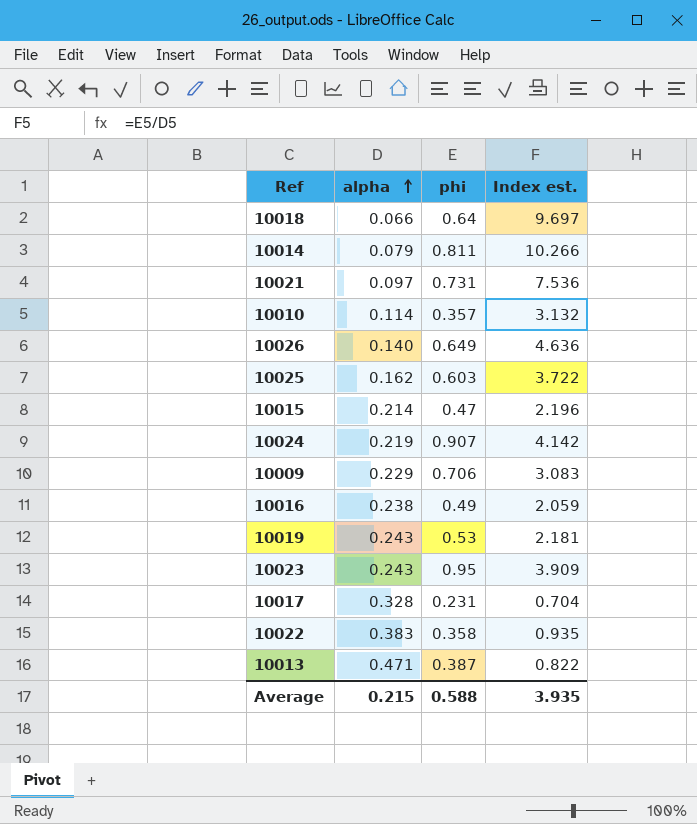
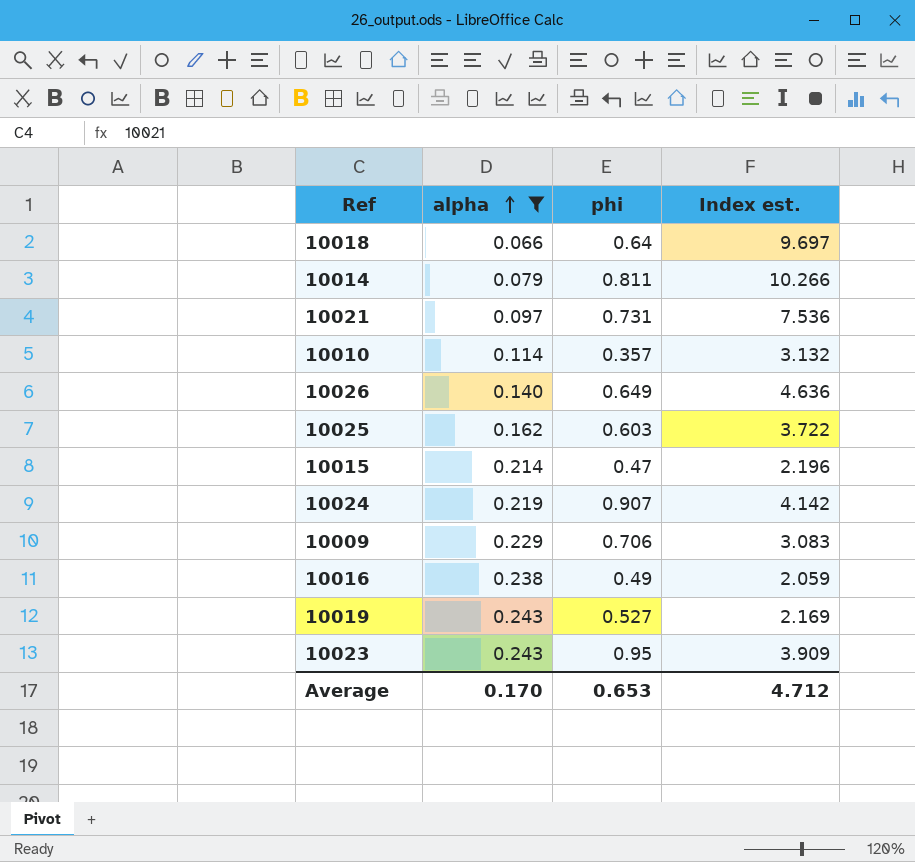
filter: none -> alpha <= 0.243
10019 | phi: 0.53 -> 0.527
10019 | Index est.: 2.181 -> 2.169
Average | alpha: 0.215 -> 0.170
Average | phi: 0.588 -> 0.653
Average | Index est.: 3.935 -> 4.712

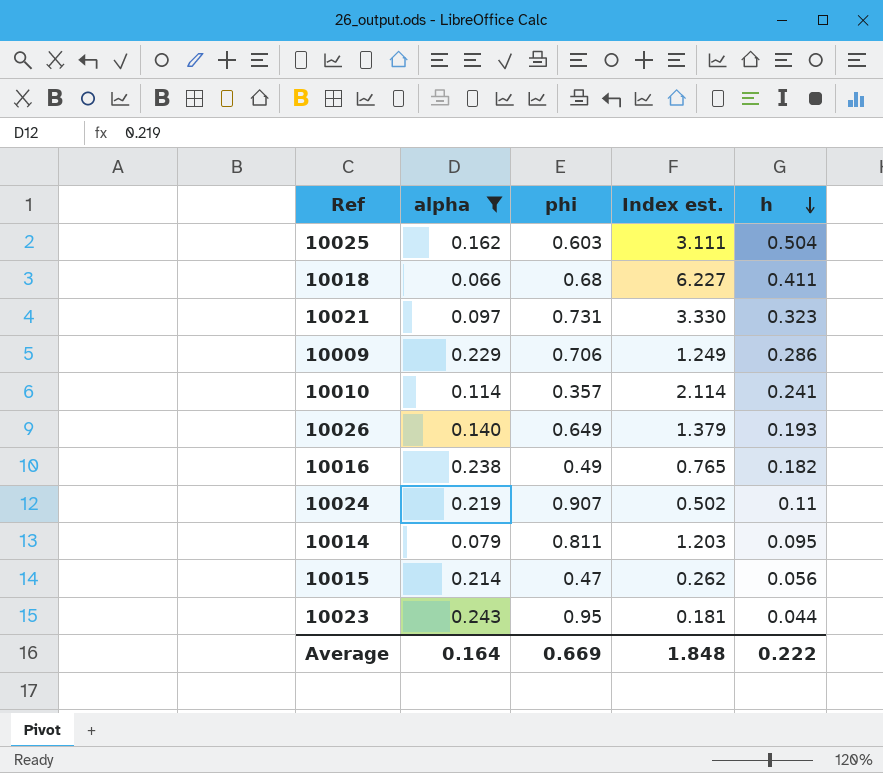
row order: alpha ascending -> h descending
column Index est. | formula: [phi] / [alpha] -> [h] / [alpha]
column h | position: none -> 5
row 10019: 0.243 | 0.527 | 2.169 -> none
10018 | phi: 0.64 -> 0.68
Average | alpha: 0.170 -> 0.164
Average | phi: 0.653 -> 0.669
Average | Index est.: 4.712 -> 1.848

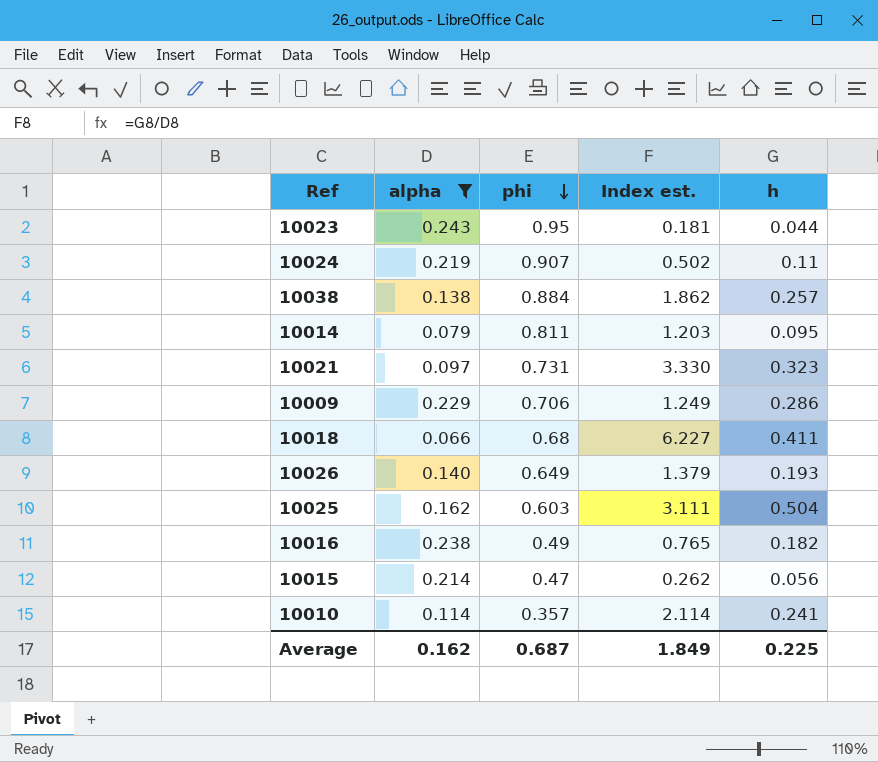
row order: h descending -> phi descending
row 10038: none -> 0.138 | 0.884 | 1.862 | 0.257
Average | alpha: 0.164 -> 0.162
Average | phi: 0.669 -> 0.687
Average | Index est.: 1.848 -> 1.849
Average | h: 0.222 -> 0.225

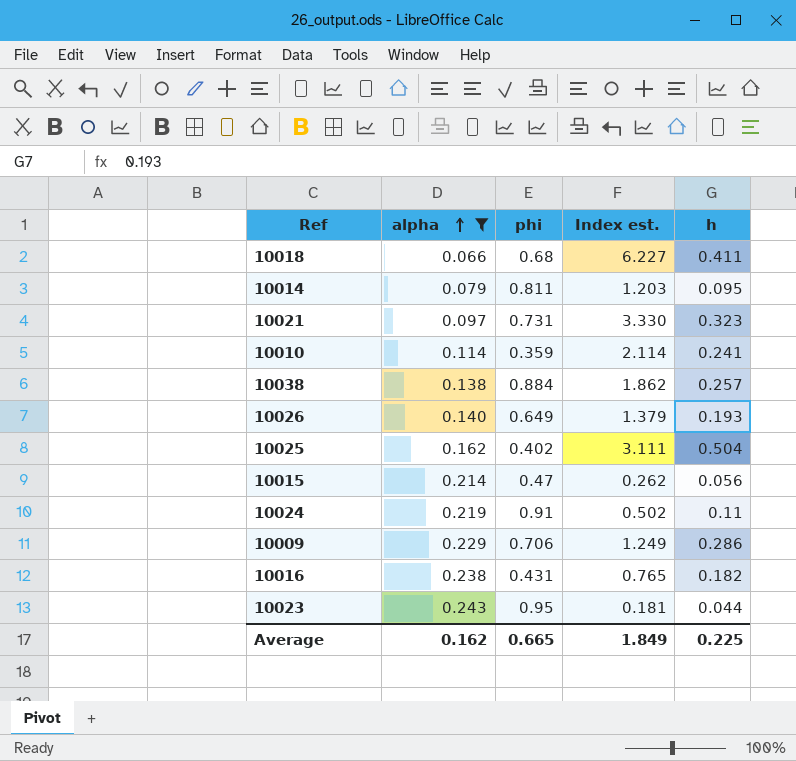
row order: phi descending -> alpha ascending
10010 | phi: 0.357 -> 0.359
10025 | phi: 0.603 -> 0.402
10024 | phi: 0.907 -> 0.91
10016 | phi: 0.49 -> 0.431
Average | phi: 0.687 -> 0.665

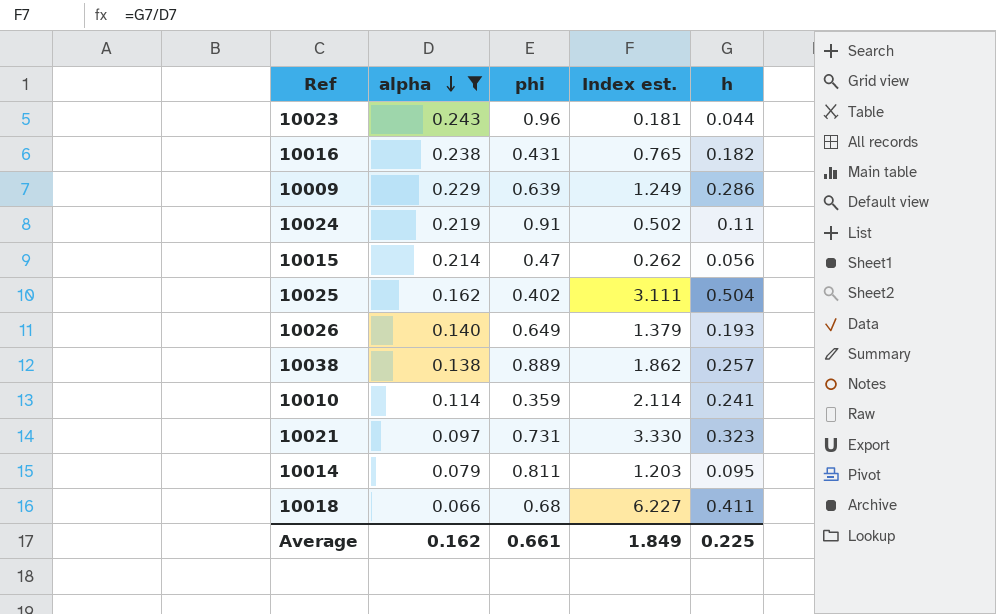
row order: alpha ascending -> alpha descending
10023 | phi: 0.95 -> 0.96
10009 | phi: 0.706 -> 0.639
10038 | phi: 0.884 -> 0.889
Average | phi: 0.665 -> 0.661

